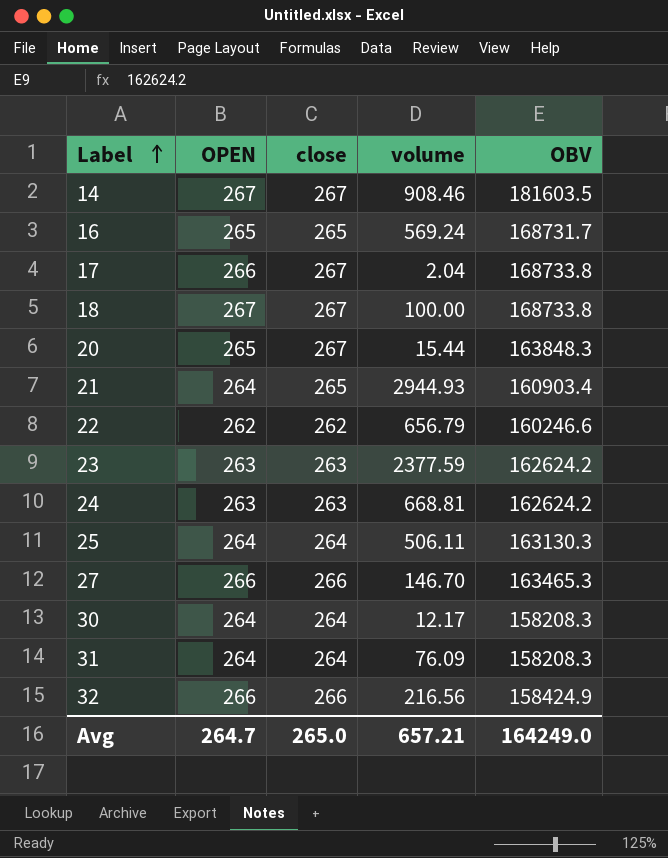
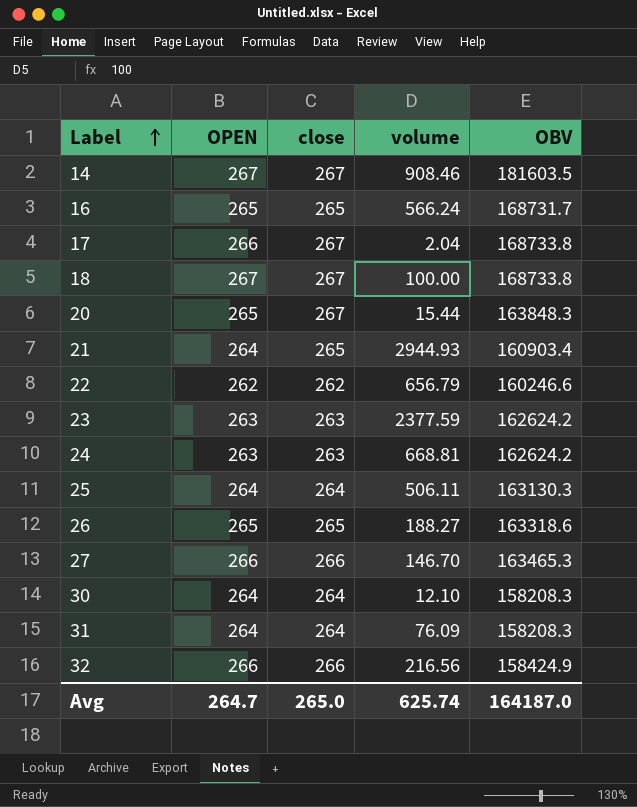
16 | volume: 569.24 -> 566.24
row 26: none -> 265 | 265 | 188.27 | 163318.6
30 | volume: 12.17 -> 12.10
Avg | volume: 657.21 -> 625.74
Avg | OBV: 164249.0 -> 164187.0

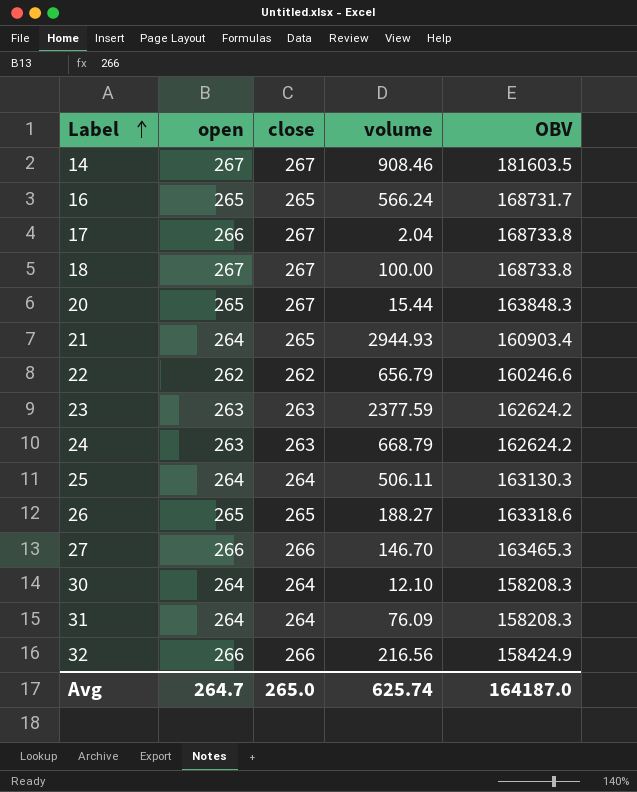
column name: OPEN -> open
24 | volume: 668.81 -> 668.79

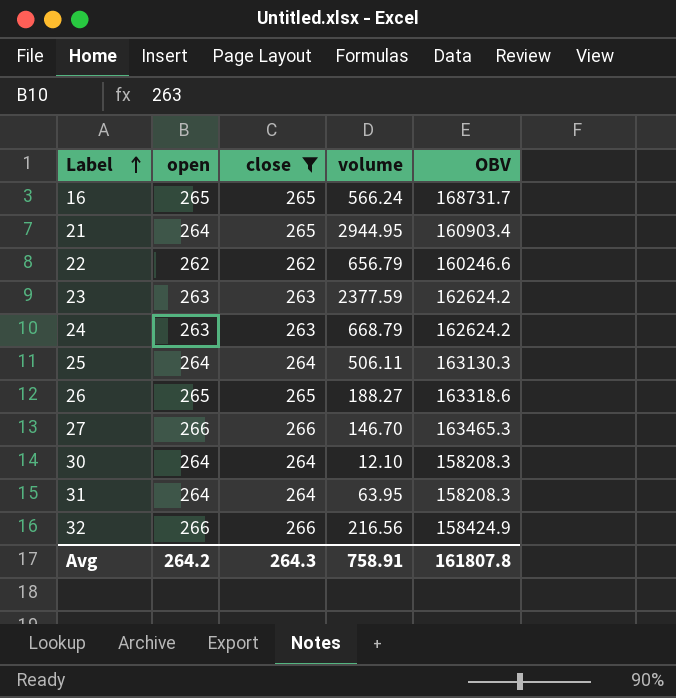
filter: none -> close != 267
21 | volume: 2944.93 -> 2944.95
31 | volume: 76.09 -> 63.95
Avg | open: 264.7 -> 264.2
Avg | close: 265.0 -> 264.3
Avg | volume: 625.74 -> 758.91
Avg | OBV: 164187.0 -> 161807.8

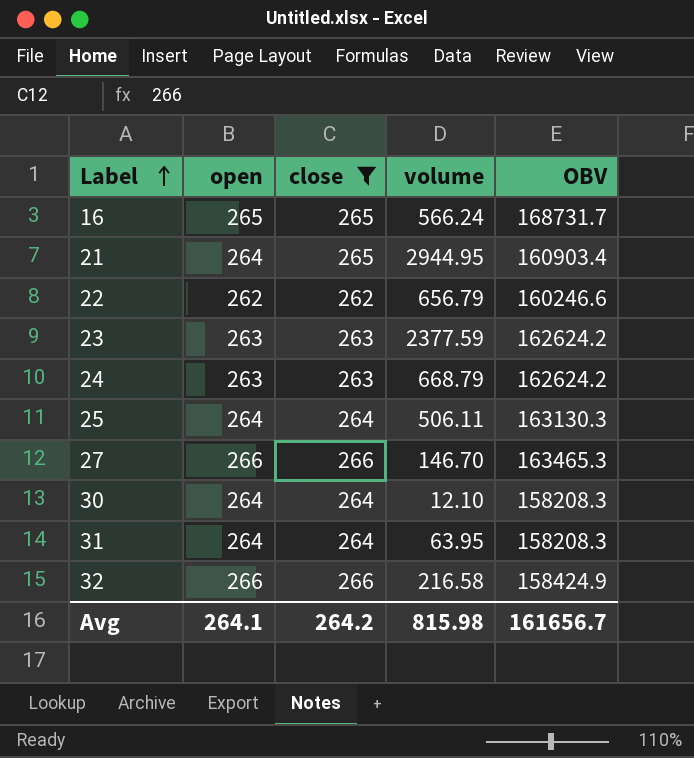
row 26: 265 | 265 | 188.27 | 163318.6 -> none
32 | volume: 216.56 -> 216.58
Avg | open: 264.2 -> 264.1
Avg | close: 264.3 -> 264.2
Avg | volume: 758.91 -> 815.98
Avg | OBV: 161807.8 -> 161656.7

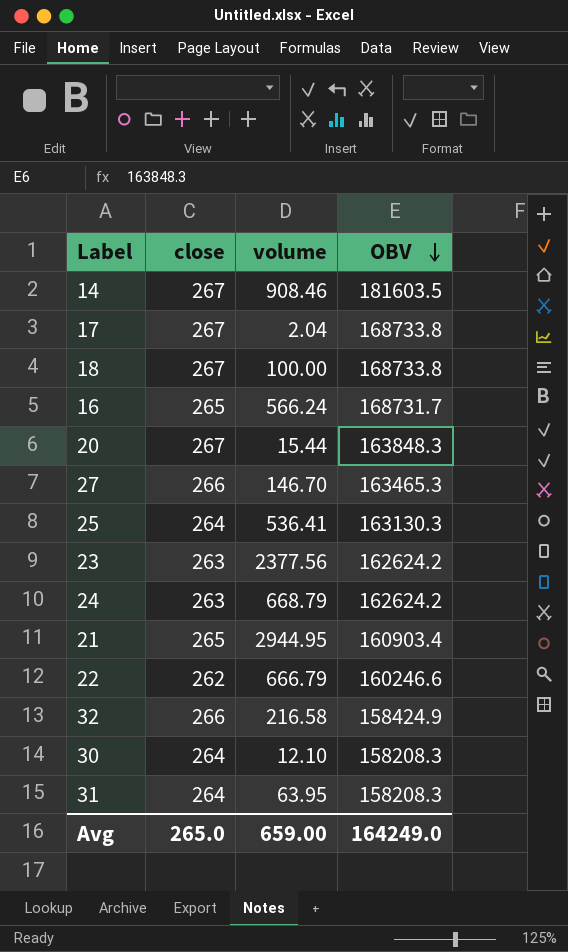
filter: close != 267 -> none
row order: Label ascending -> OBV descending
column open | position: 2 -> none
25 | volume: 506.11 -> 536.41
23 | volume: 2377.59 -> 2377.56
22 | volume: 656.79 -> 666.79
Avg | close: 264.2 -> 265.0
Avg | volume: 815.98 -> 659.00
Avg | OBV: 161656.7 -> 164249.0

